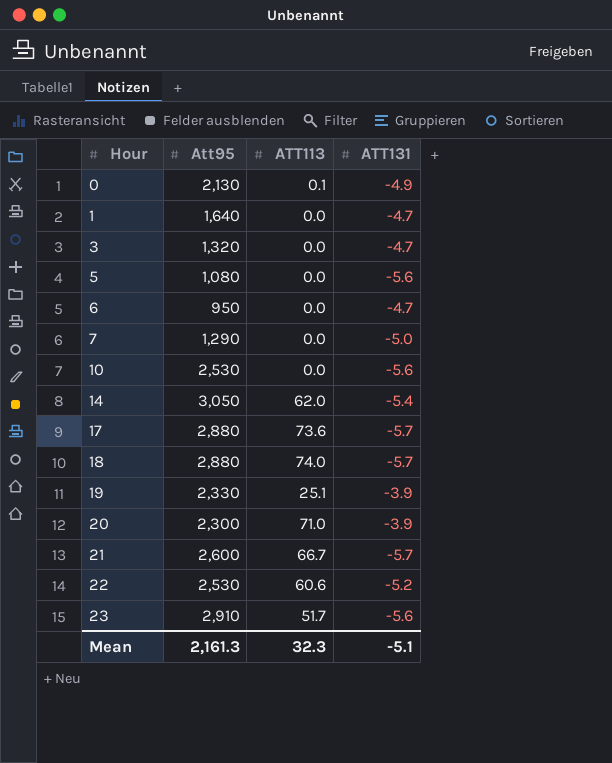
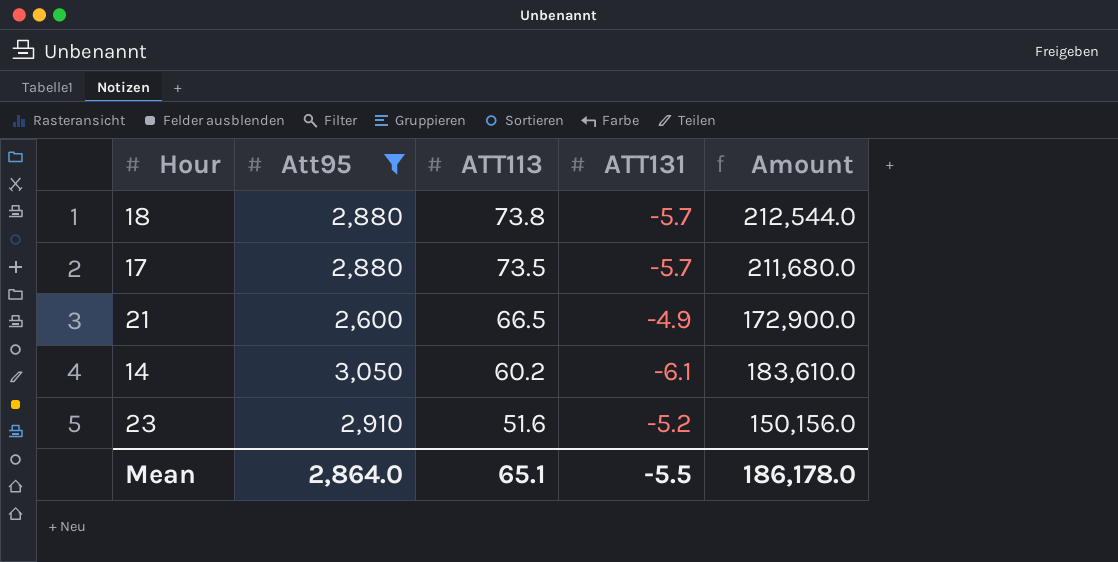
filter: none -> Att95 >= 2,600
row order: Hour ascending -> ATT113 descending
column Amount | formula: none -> [Att95] * [ATT113]
18 | ATT113: 74.0 -> 73.8
17 | ATT113: 73.6 -> 73.5
21 | ATT113: 66.7 -> 66.5
21 | ATT131: -5.7 -> -4.9
14 | ATT113: 62.0 -> 60.2
14 | ATT131: -5.4 -> -6.1
23 | ATT113: 51.7 -> 51.6
23 | ATT131: -5.6 -> -5.2
Mean | Att95: 2,161.3 -> 2,864.0
Mean | ATT113: 32.3 -> 65.1
Mean | ATT131: -5.1 -> -5.5

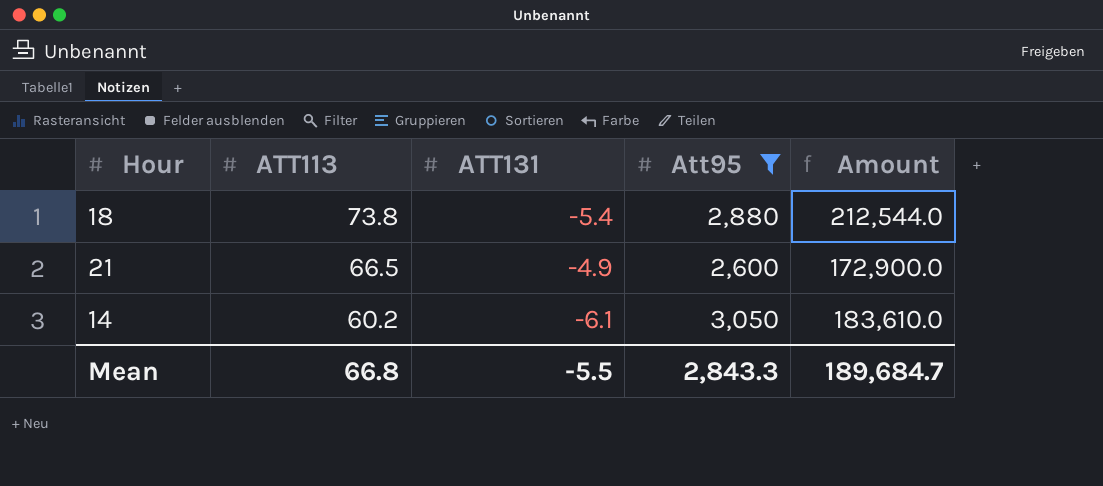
column Att95 | position: 2 -> 4
row 17: 2,880 | 73.5 | -5.7 | 211,680.0 -> none
row 23: 2,910 | 51.6 | -5.2 | 150,156.0 -> none
18 | ATT131: -5.7 -> -5.4
Mean | ATT113: 65.1 -> 66.8
Mean | Att95: 2,864.0 -> 2,843.3
Mean | Amount: 186,178.0 -> 189,684.7

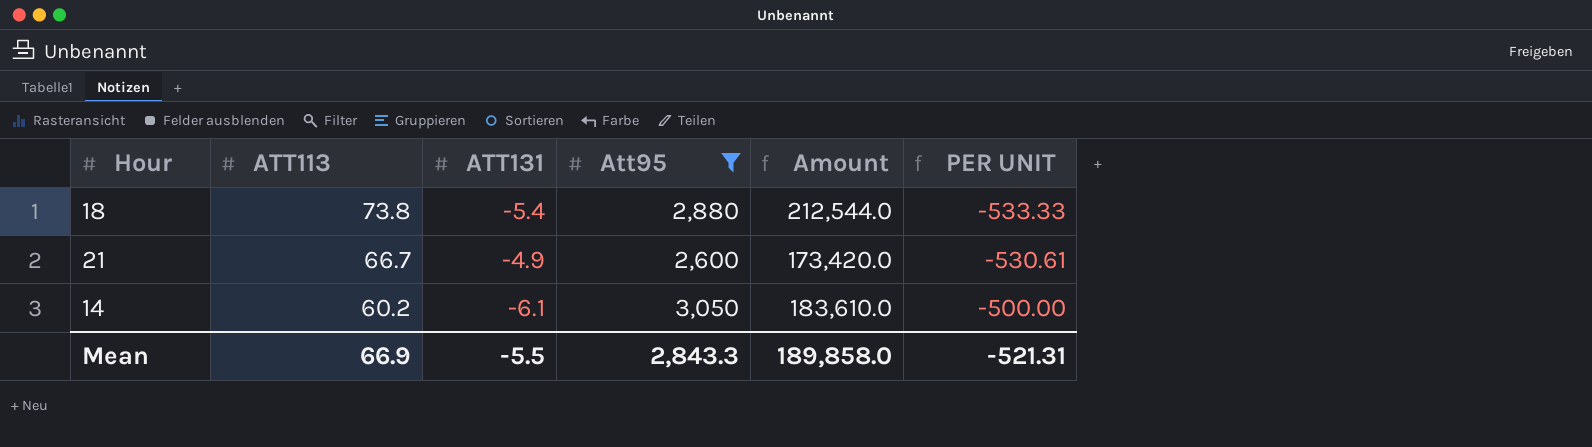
column PER UNIT | formula: none -> [Att95] / [ATT131]
21 | ATT113: 66.5 -> 66.7
21 | Amount: 172,900.0 -> 173,420.0
Mean | ATT113: 66.8 -> 66.9
Mean | Amount: 189,684.7 -> 189,858.0

